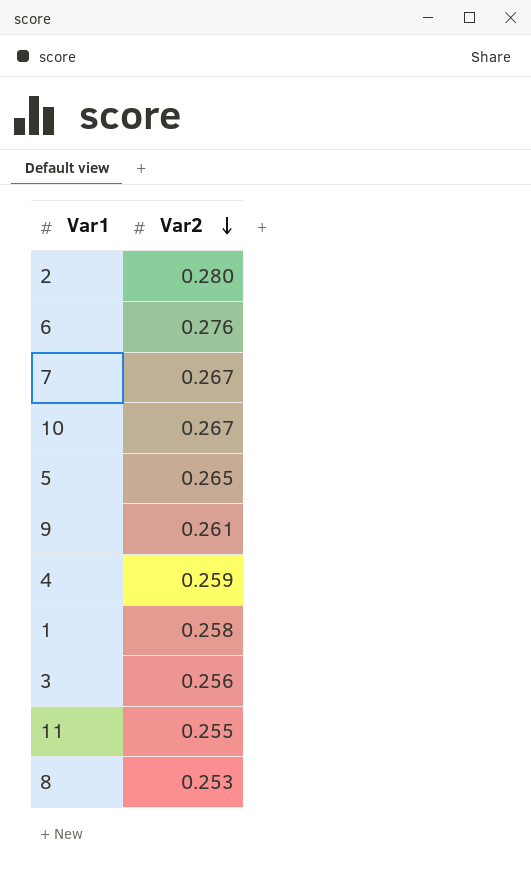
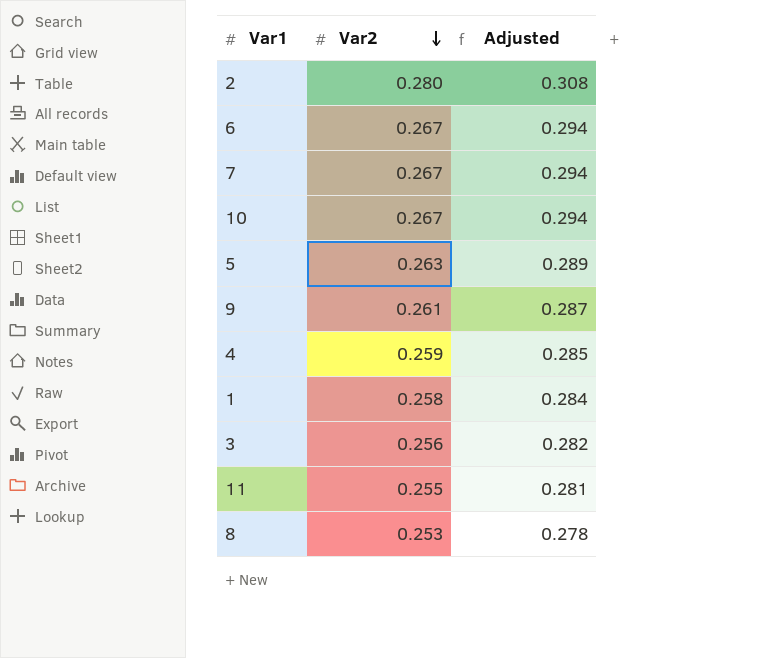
column Adjusted | formula: none -> [Var2] * 1.1
6 | Var2: 0.276 -> 0.267
5 | Var2: 0.265 -> 0.263

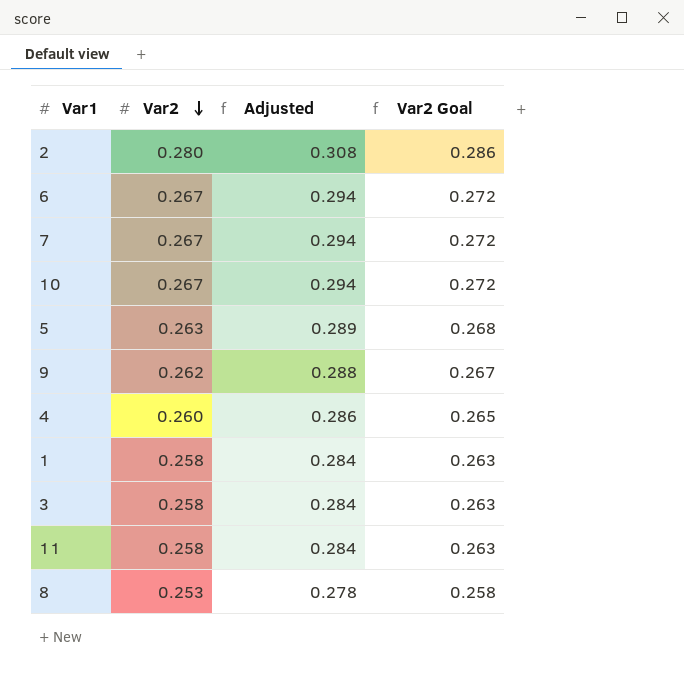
column Var2 Goal | formula: none -> [Var2] * 1.02
9 | Var2: 0.261 -> 0.262
9 | Adjusted: 0.287 -> 0.288
4 | Var2: 0.259 -> 0.260
4 | Adjusted: 0.285 -> 0.286
3 | Var2: 0.256 -> 0.258
3 | Adjusted: 0.282 -> 0.284
11 | Var2: 0.255 -> 0.258
11 | Adjusted: 0.281 -> 0.284

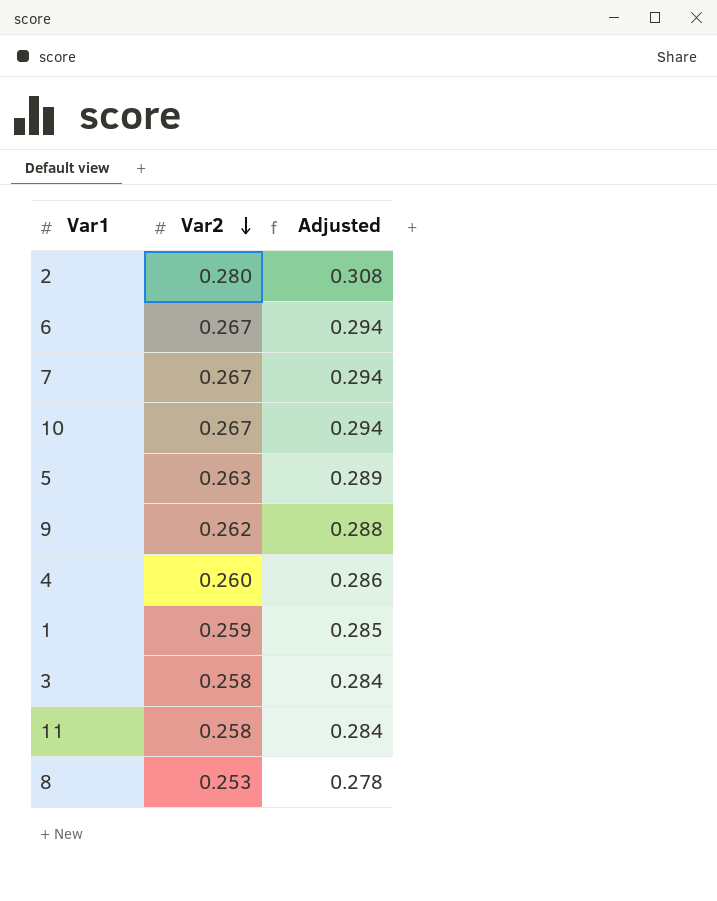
column Var2 Goal | formula: [Var2] * 1.02 -> none
1 | Var2: 0.258 -> 0.259
1 | Adjusted: 0.284 -> 0.285

